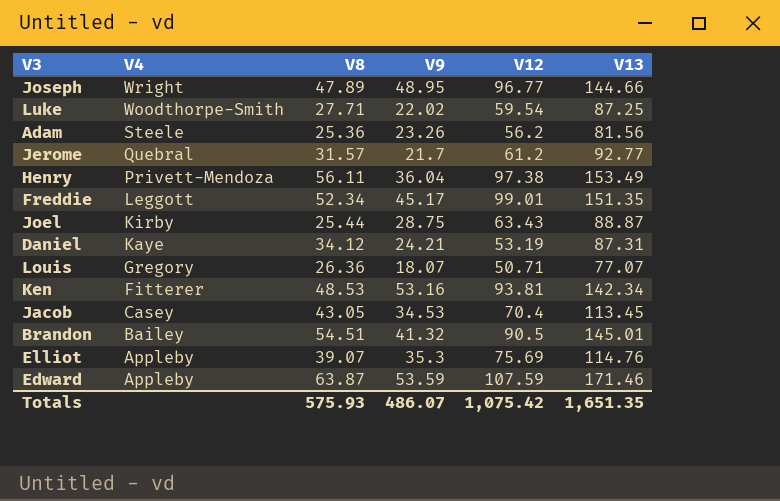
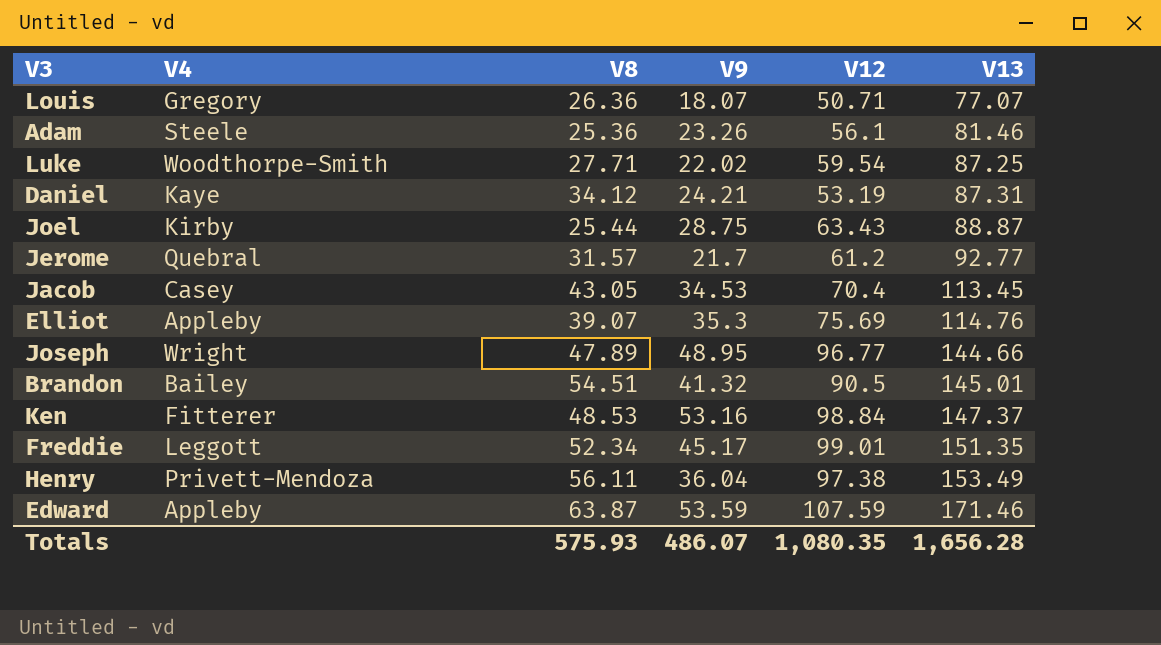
row order: V4 descending -> V13 ascending
Adam | V12: 56.2 -> 56.1
Adam | V13: 81.56 -> 81.46
Ken | V12: 93.81 -> 98.84
Ken | V13: 142.34 -> 147.37
Totals | V12: 1,075.42 -> 1,080.35
Totals | V13: 1,651.35 -> 1,656.28

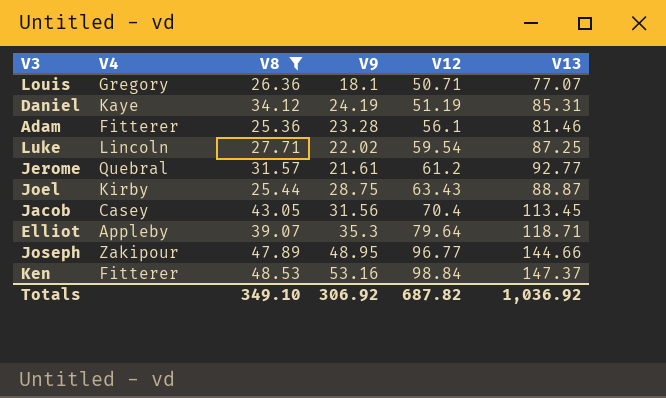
filter: none -> V8 <= 48.53
row order: V13 ascending -> V12 ascending
Louis | V9: 18.07 -> 18.1
Daniel | V9: 24.21 -> 24.19
Daniel | V12: 53.19 -> 51.19
Daniel | V13: 87.31 -> 85.31
Adam | V4: Steele -> Fitterer
Adam | V9: 23.26 -> 23.28
Luke | V4: Woodthorpe-Smith -> Lincoln
Jerome | V9: 21.7 -> 21.61
Jacob | V9: 34.53 -> 31.56
Elliot | V12: 75.69 -> 79.64
Elliot | V13: 114.76 -> 118.71
Joseph | V4: Wright -> Zakipour
Totals | V8: 575.93 -> 349.10
Totals | V9: 486.07 -> 306.92
Totals | V12: 1,080.35 -> 687.82
Totals | V13: 1,656.28 -> 1,036.92

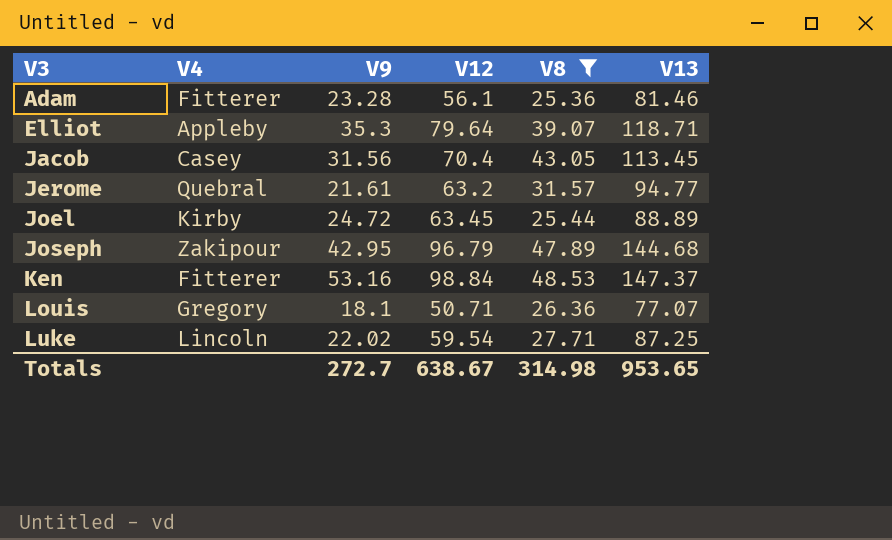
row order: V12 ascending -> V3 ascending
column V8 | position: 3 -> 5
row Daniel: Kaye | 34.12 | 24.19 | 51.19 | 85.31 -> none
Jerome | V12: 61.2 -> 63.2
Jerome | V13: 92.77 -> 94.77
Joel | V9: 28.75 -> 24.72
Joel | V12: 63.43 -> 63.45
Joel | V13: 88.87 -> 88.89
Joseph | V9: 48.95 -> 42.95
Joseph | V12: 96.77 -> 96.79
Joseph | V13: 144.66 -> 144.68
Totals | V9: 306.92 -> 272.7
Totals | V12: 687.82 -> 638.67
Totals | V8: 349.10 -> 314.98
Totals | V13: 1,036.92 -> 953.65

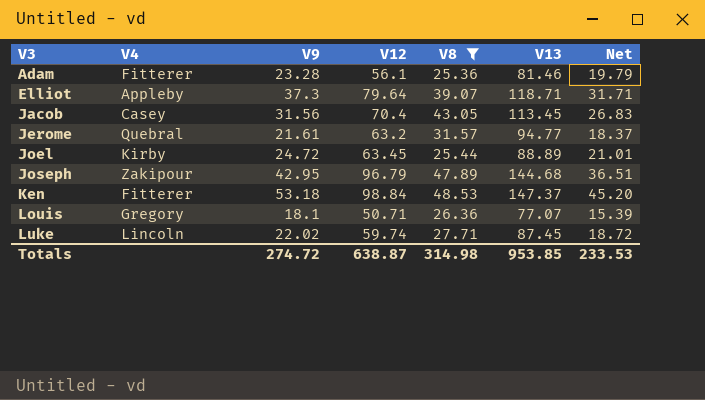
column Net | formula: none -> [V9] * 0.85
Elliot | V9: 35.3 -> 37.3
Ken | V9: 53.16 -> 53.18
Luke | V12: 59.54 -> 59.74
Luke | V13: 87.25 -> 87.45
Totals | V9: 272.7 -> 274.72
Totals | V12: 638.67 -> 638.87
Totals | V13: 953.65 -> 953.85

